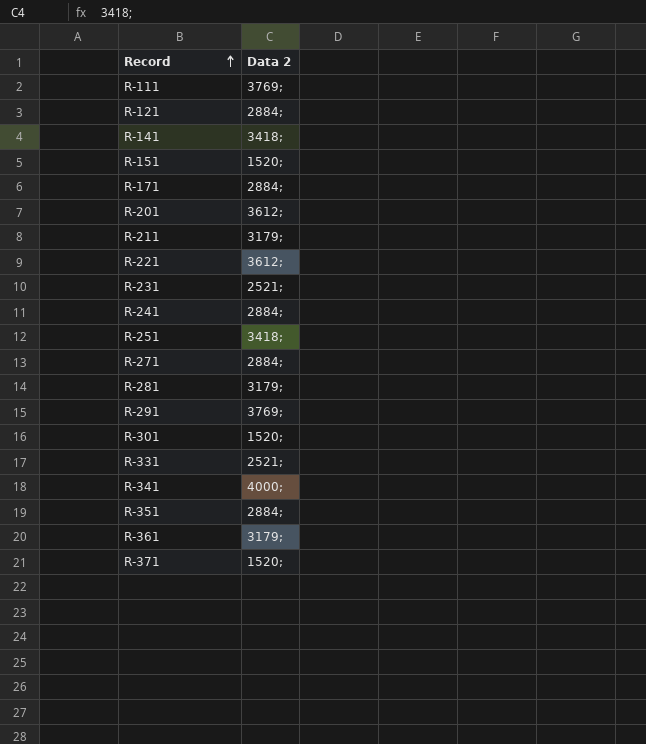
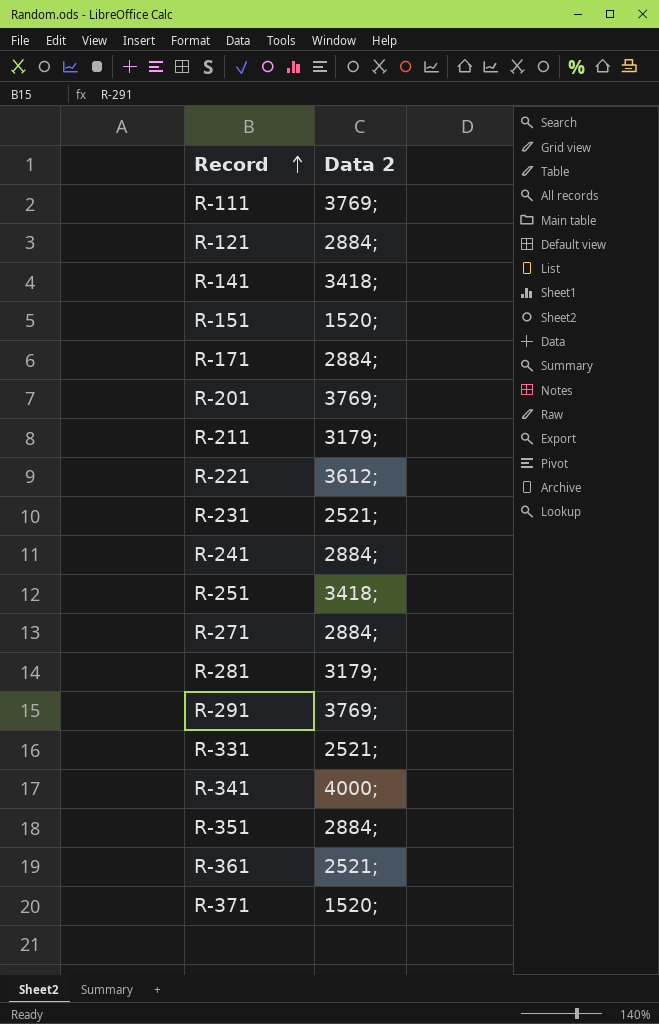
row R-301: 1520; -> none
R-201 | Data 2: 3612; -> 3769;
R-361 | Data 2: 3179; -> 2521;

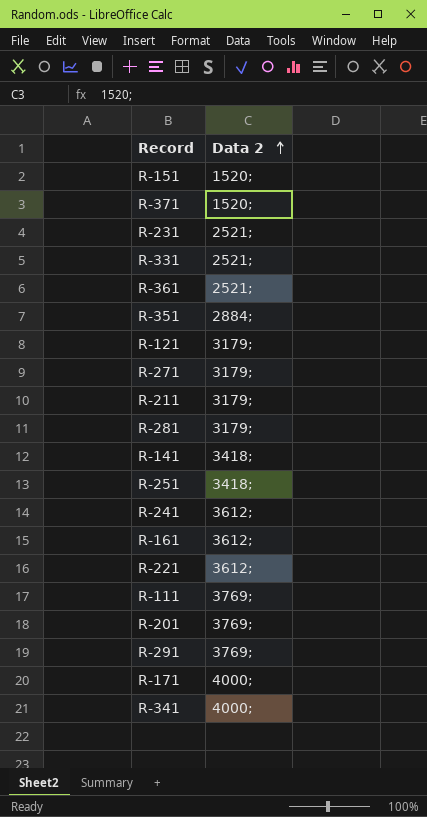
row order: Record ascending -> Data 2 ascending
R-121 | Data 2: 2884; -> 3179;
R-271 | Data 2: 2884; -> 3179;
R-241 | Data 2: 2884; -> 3612;
row R-161: none -> 3612;
R-171 | Data 2: 2884; -> 4000;

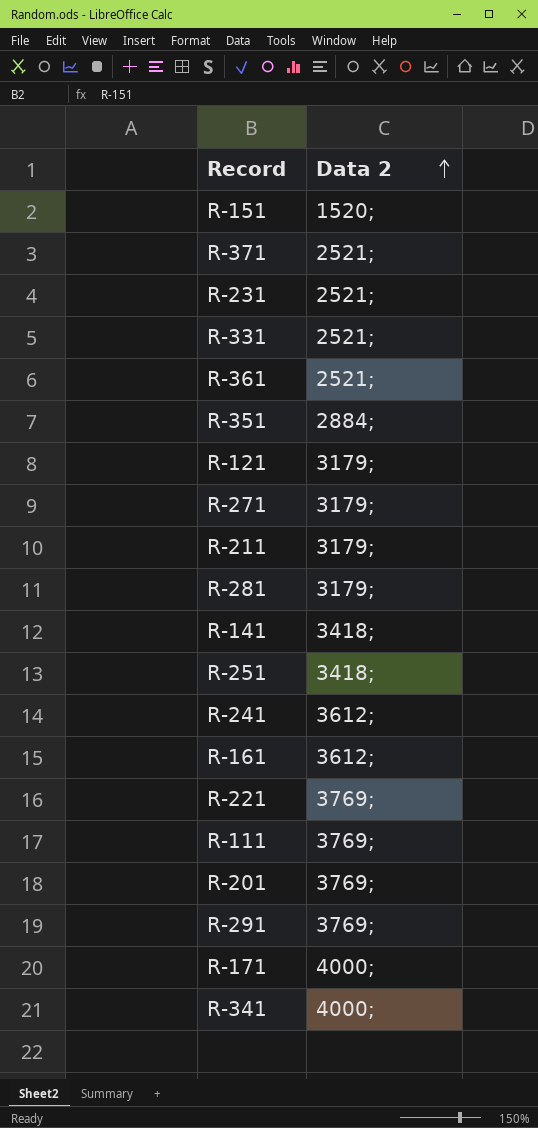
R-371 | Data 2: 1520; -> 2521;
R-221 | Data 2: 3612; -> 3769;

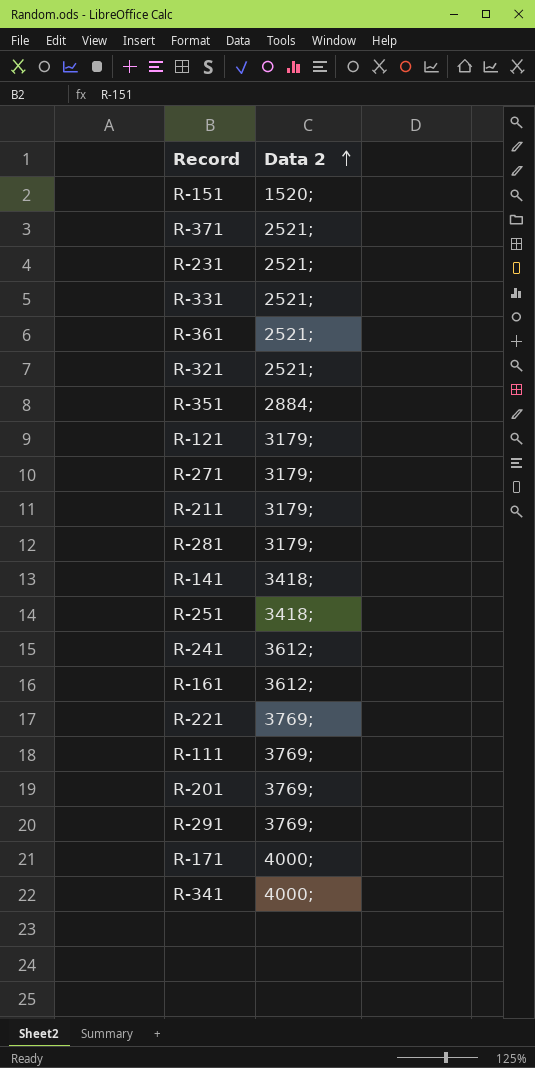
row R-321: none -> 2521;

